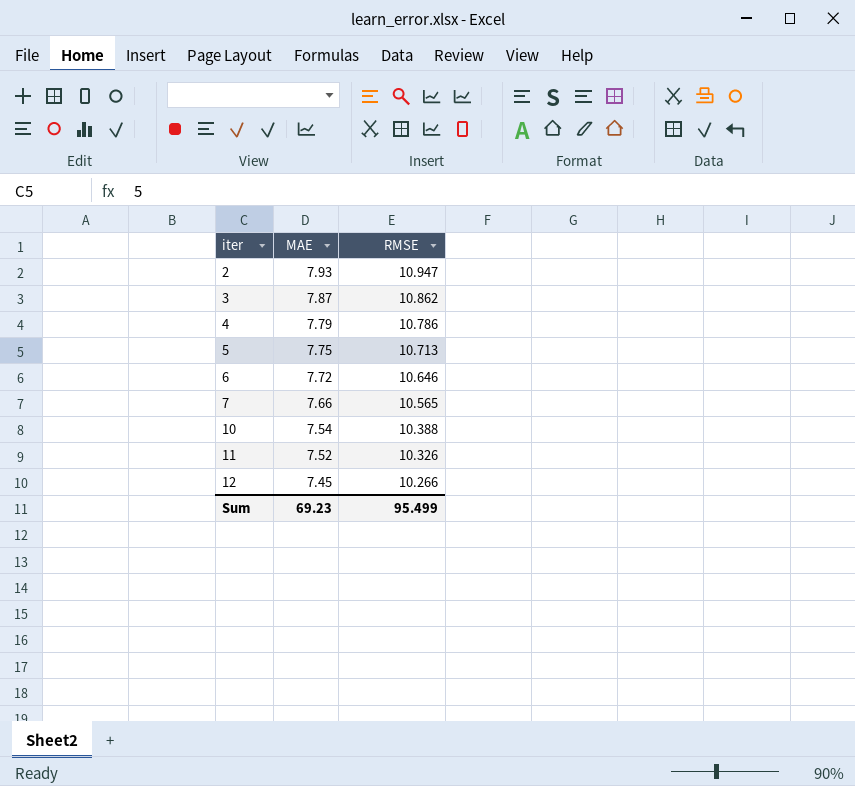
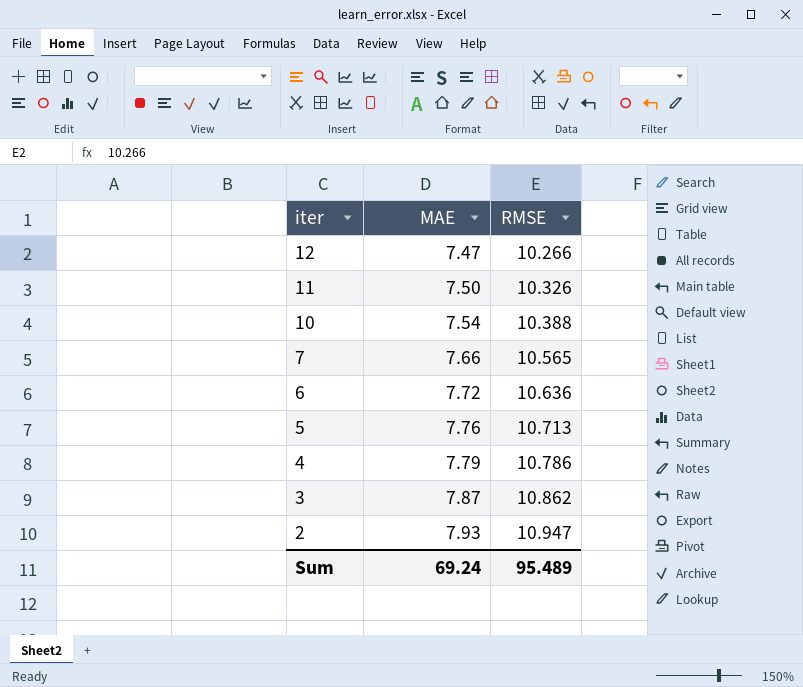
row order: iter ascending -> iter descending
12 | MAE: 7.45 -> 7.47
11 | MAE: 7.52 -> 7.50
6 | RMSE: 10.646 -> 10.636
5 | MAE: 7.75 -> 7.76
Sum | MAE: 69.23 -> 69.24
Sum | RMSE: 95.499 -> 95.489

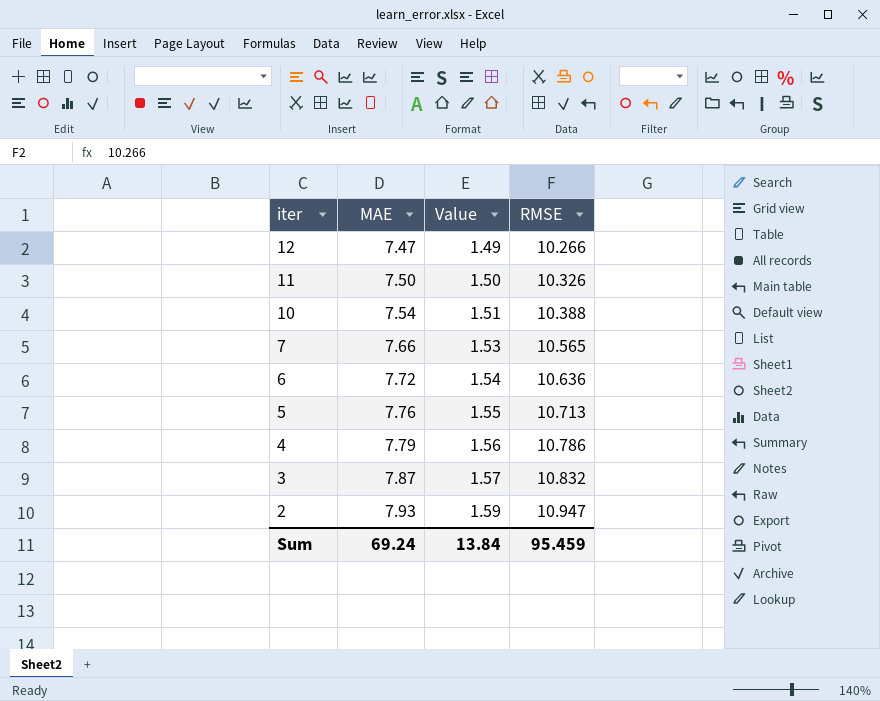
column Value | formula: none -> [MAE] * 0.2
3 | RMSE: 10.862 -> 10.832
Sum | RMSE: 95.489 -> 95.459

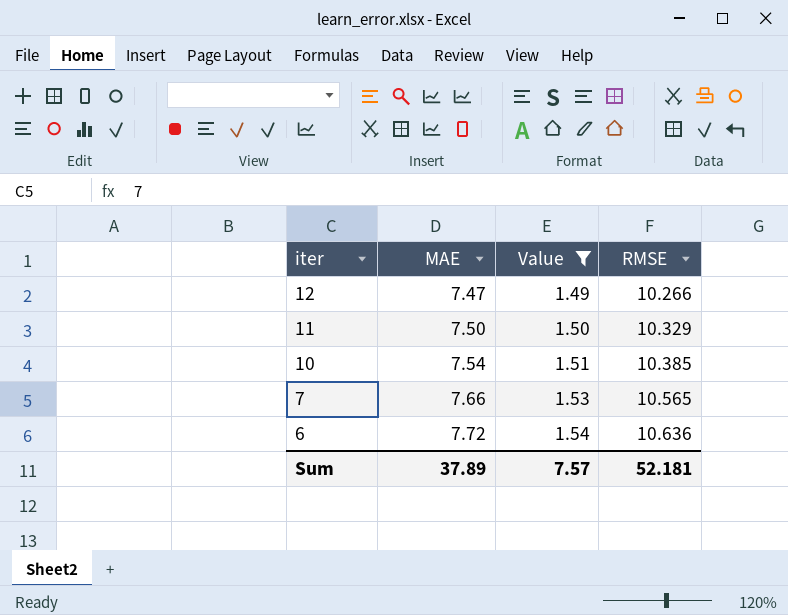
filter: none -> Value <= 1.54
11 | RMSE: 10.326 -> 10.329
10 | RMSE: 10.388 -> 10.385
Sum | MAE: 69.24 -> 37.89
Sum | Value: 13.84 -> 7.57
Sum | RMSE: 95.459 -> 52.181

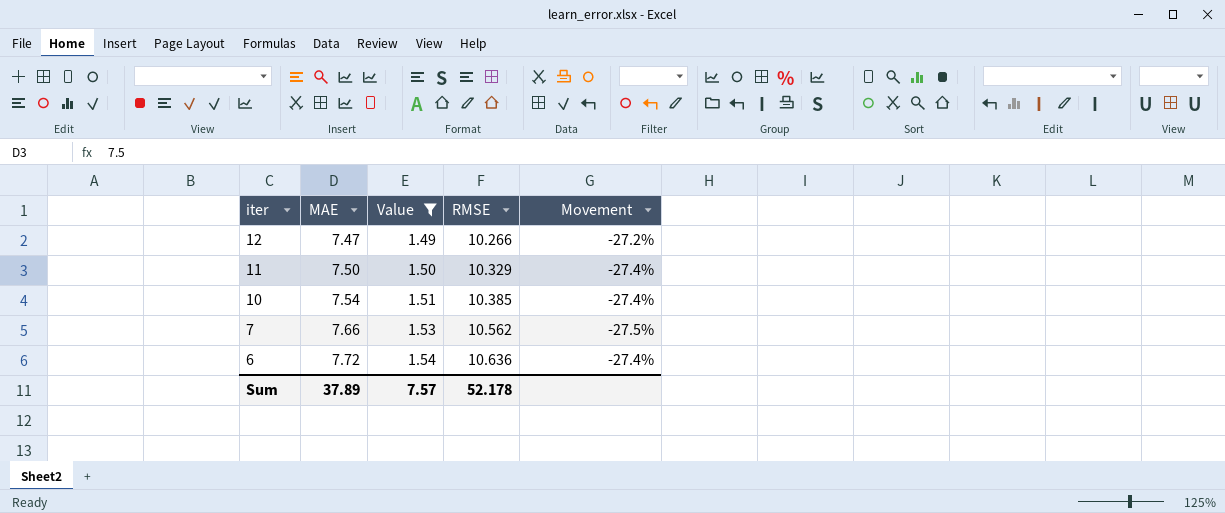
column Movement | formula: none -> ([MAE] - [RMSE]) / [RMSE]
7 | RMSE: 10.565 -> 10.562
Sum | RMSE: 52.181 -> 52.178

